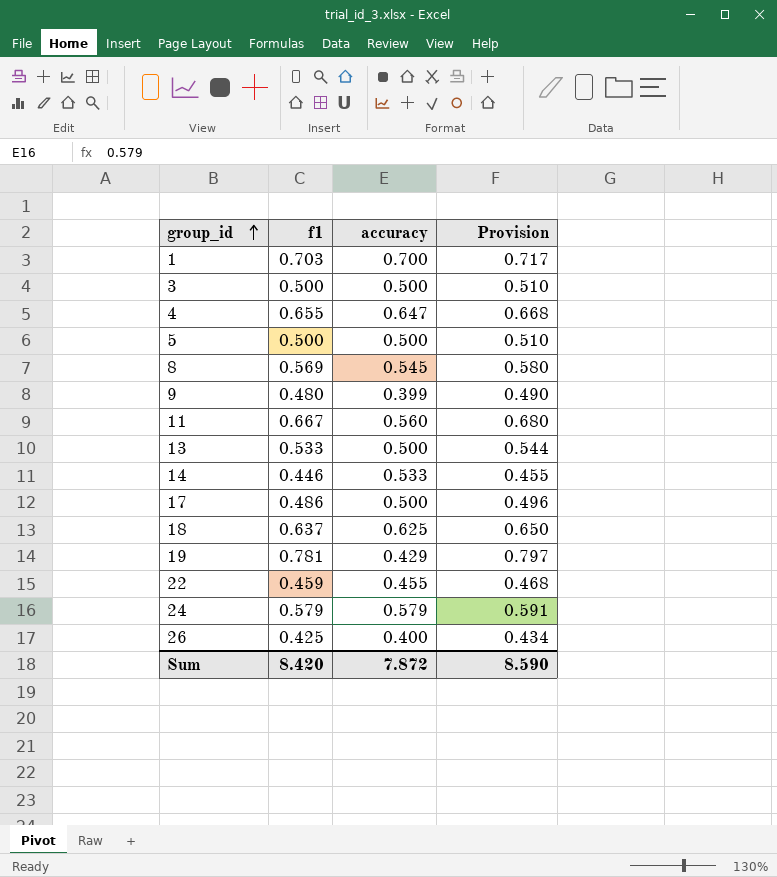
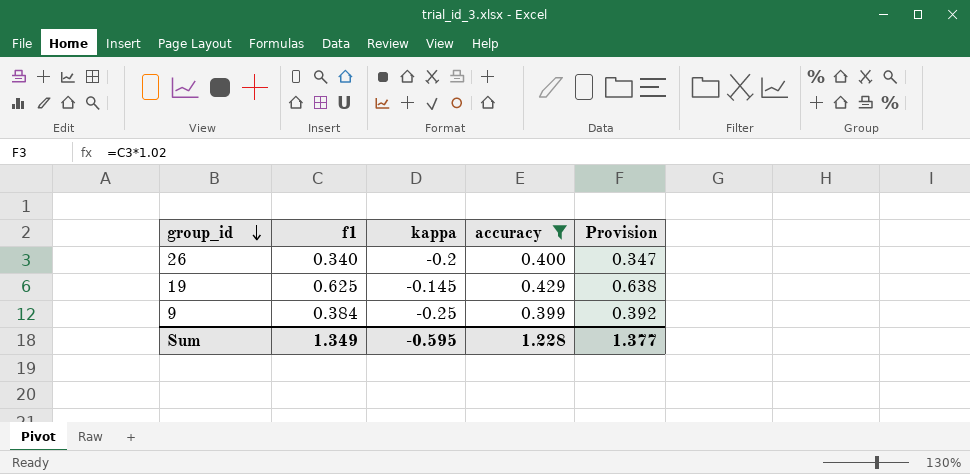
filter: none -> accuracy <= 0.429
row order: group_id ascending -> group_id descending
column kappa | position: none -> 3
26 | f1: 0.425 -> 0.340
26 | Provision: 0.434 -> 0.347
19 | f1: 0.781 -> 0.625
19 | Provision: 0.797 -> 0.638
9 | f1: 0.480 -> 0.384
9 | Provision: 0.490 -> 0.392
Sum | f1: 8.420 -> 1.349
Sum | accuracy: 7.872 -> 1.228
Sum | Provision: 8.590 -> 1.377

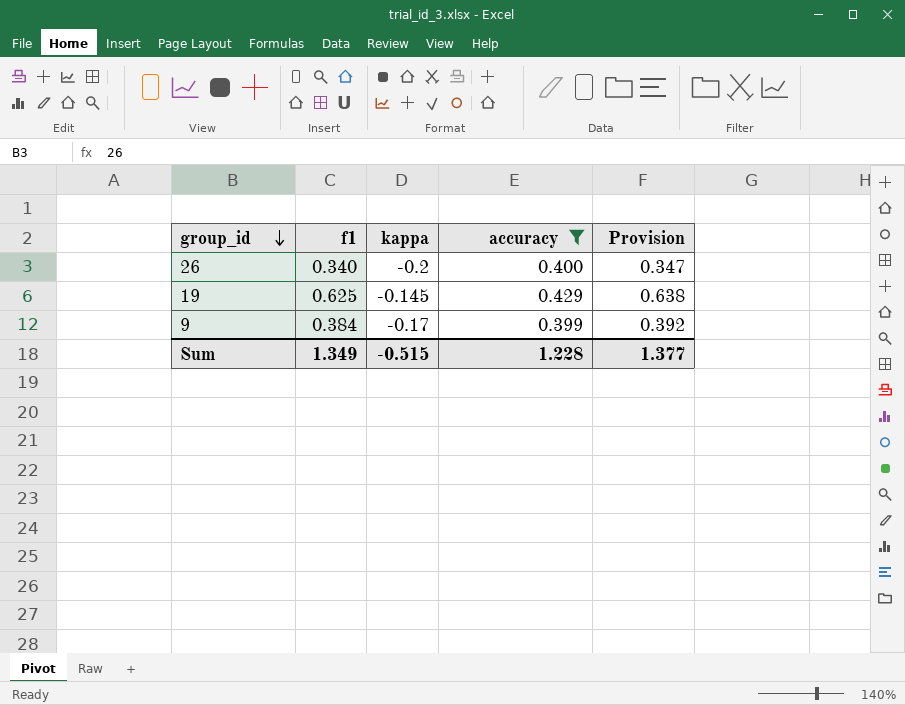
9 | kappa: -0.25 -> -0.17
Sum | kappa: -0.595 -> -0.515

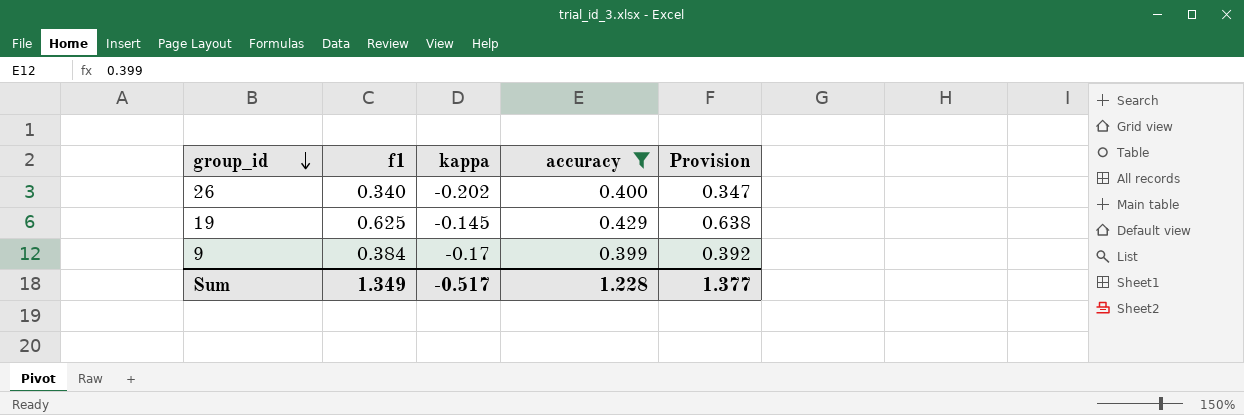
26 | kappa: -0.2 -> -0.202
Sum | kappa: -0.515 -> -0.517

